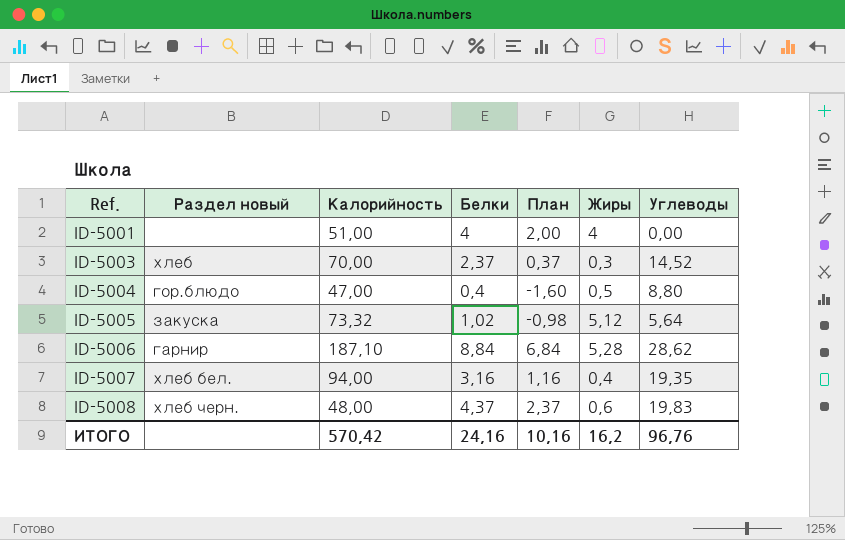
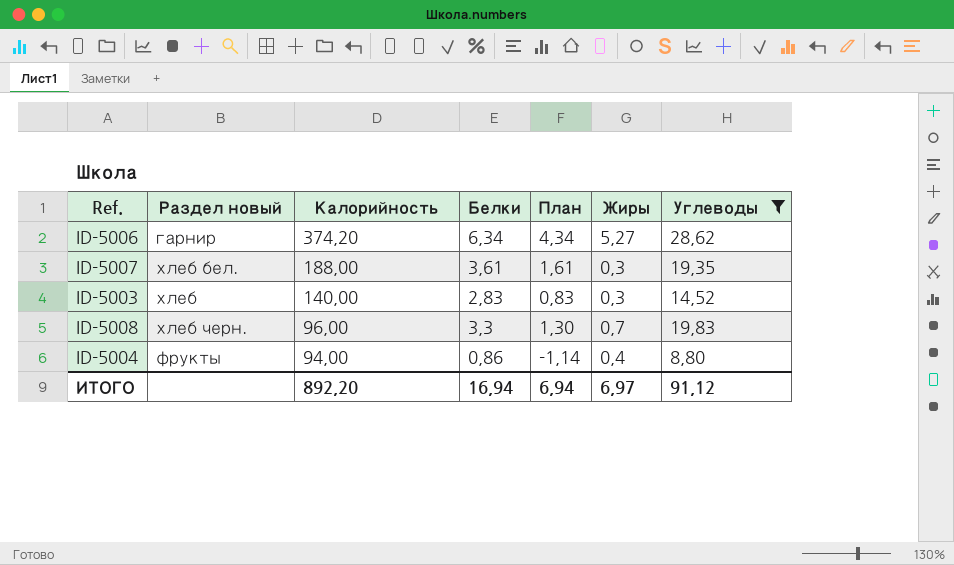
filter: none -> Углеводы >= 8,80
row order: Ref. ascending -> Калорийность descending
ID-5006 | Калорийность: 187,10 -> 374,20
ID-5006 | Белки: 8,84 -> 6,34
ID-5006 | План: 6,84 -> 4,34
ID-5006 | Жиры: 5,28 -> 5,27
ID-5007 | Калорийность: 94,00 -> 188,00
ID-5007 | Белки: 3,16 -> 3,61
ID-5007 | План: 1,16 -> 1,61
ID-5007 | Жиры: 0,4 -> 0,3
ID-5003 | Калорийность: 70,00 -> 140,00
ID-5003 | Белки: 2,37 -> 2,83
ID-5003 | План: 0,37 -> 0,83
ID-5008 | Калорийность: 48,00 -> 96,00
ID-5008 | Белки: 4,37 -> 3,3
ID-5008 | План: 2,37 -> 1,30
ID-5008 | Жиры: 0,6 -> 0,7
ID-5004 | Раздел новый: гор.блюдо -> фрукты
ID-5004 | Калорийность: 47,00 -> 94,00
ID-5004 | Белки: 0,4 -> 0,86
ID-5004 | План: -1,60 -> -1,14
ID-5004 | Жиры: 0,5 -> 0,4
ИТОГО | Калорийность: 570,42 -> 892,20
ИТОГО | Белки: 24,16 -> 16,94
ИТОГО | План: 10,16 -> 6,94
ИТОГО | Жиры: 16,2 -> 6,97
ИТОГО | Углеводы: 96,76 -> 91,12

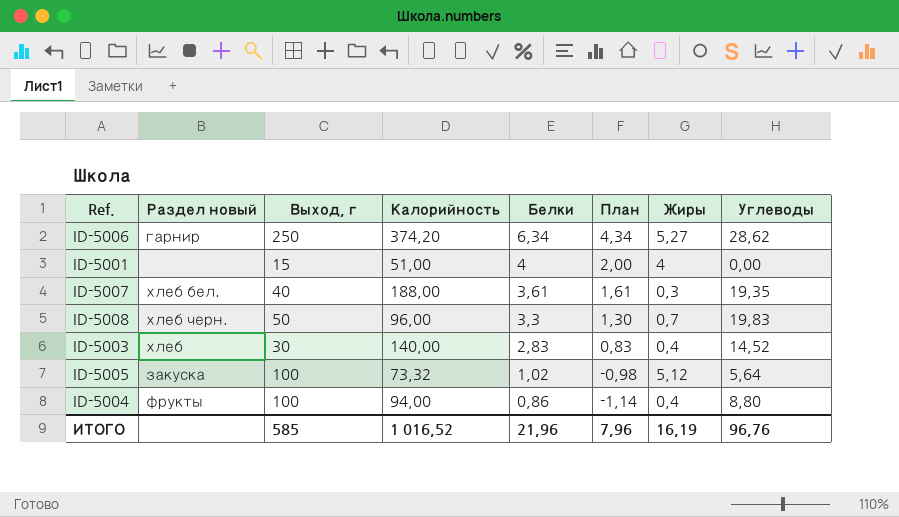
filter: Углеводы >= 8,80 -> none
row order: Калорийность descending -> Белки descending
column Выход, г | position: none -> 3
ID-5003 | Жиры: 0,3 -> 0,4
ИТОГО | Калорийность: 892,20 -> 1 016,52
ИТОГО | Белки: 16,94 -> 21,96
ИТОГО | План: 6,94 -> 7,96
ИТОГО | Жиры: 6,97 -> 16,19
ИТОГО | Углеводы: 91,12 -> 96,76

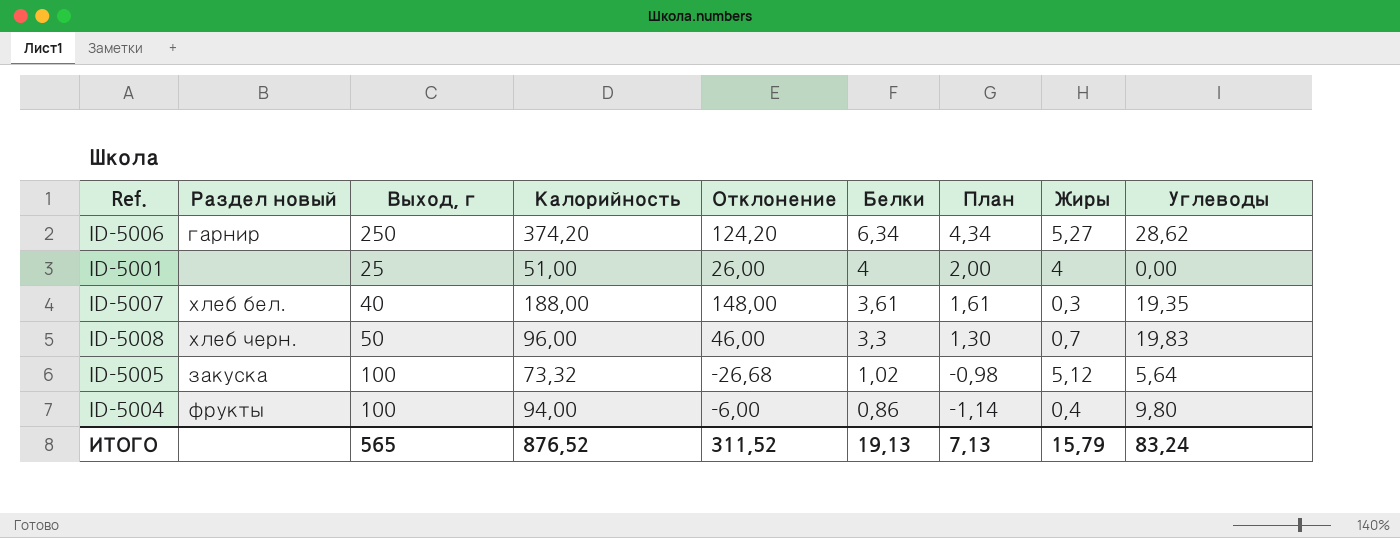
column Отклонение | formula: none -> [Калорийность] - [Выход, г]
row ID-5003: хлеб | 30 | 140,00 | 2,83 | 0,83 | 0,4 | 14,52 -> none
ID-5001 | Выход, г: 15 -> 25
ID-5004 | Углеводы: 8,80 -> 9,80
ИТОГО | Выход, г: 585 -> 565
ИТОГО | Калорийность: 1 016,52 -> 876,52
ИТОГО | Белки: 21,96 -> 19,13
ИТОГО | План: 7,96 -> 7,13
ИТОГО | Жиры: 16,19 -> 15,79
ИТОГО | Углеводы: 96,76 -> 83,24

